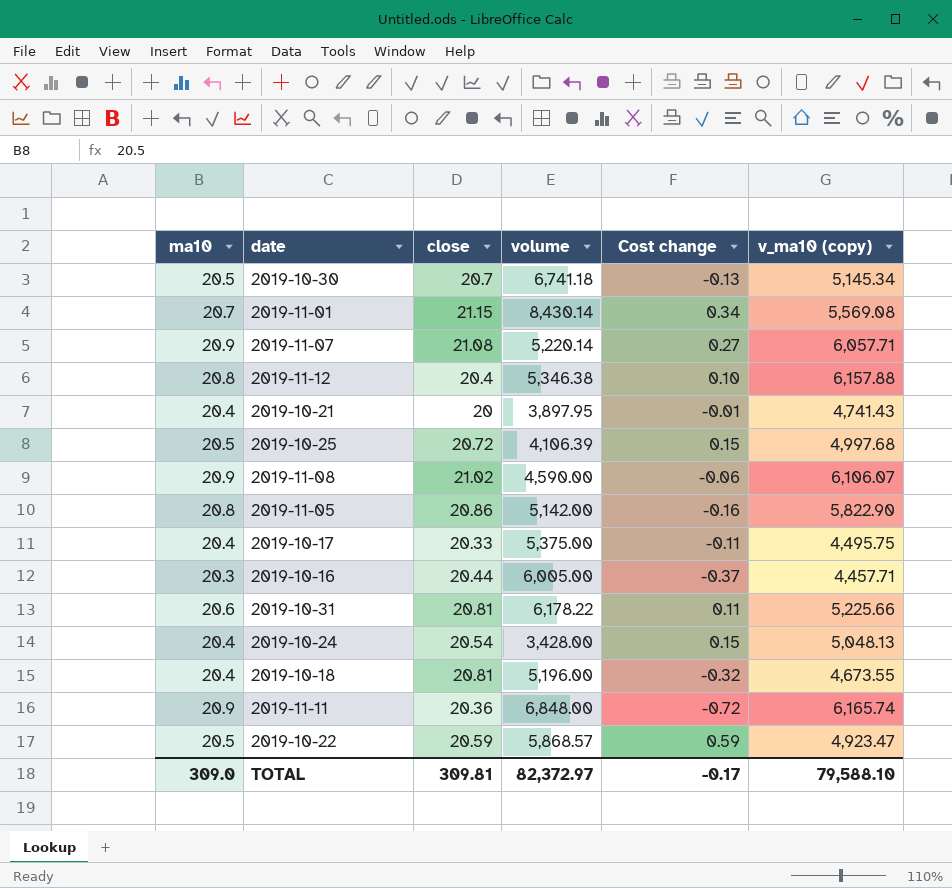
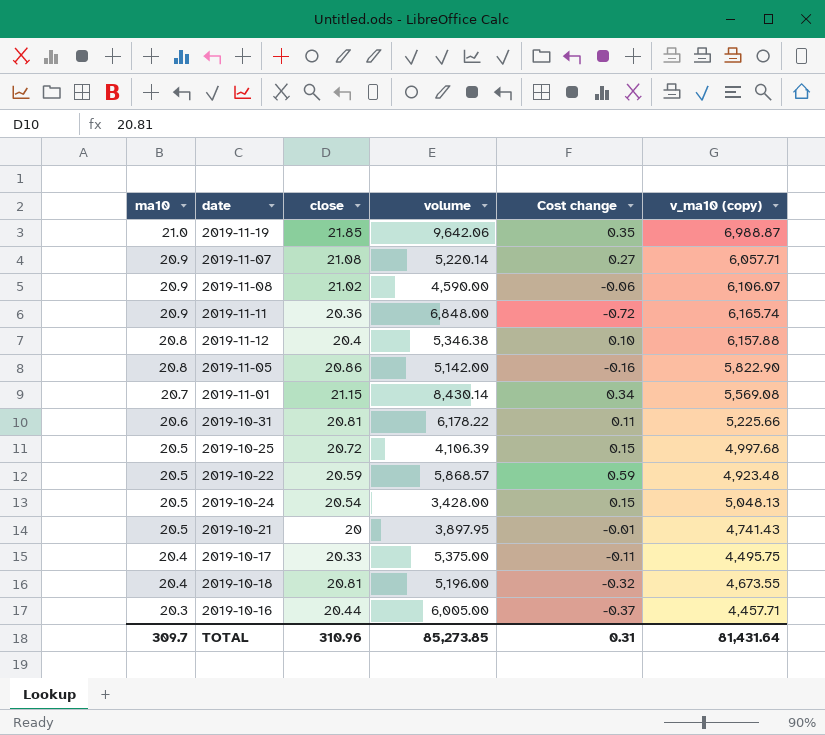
row order: none -> ma10 descending
row 2019-10-30: 20.5 | 20.7 | 6,741.18 | -0.13 | 5,145.34 -> none
row 2019-11-19: none -> 21.0 | 21.85 | 9,642.06 | 0.35 | 6,988.87
2019-10-22 | v_ma10 (copy): 4,923.47 -> 4,923.48
2019-10-24 | ma10: 20.4 -> 20.5
2019-10-21 | ma10: 20.4 -> 20.5
TOTAL | ma10: 309.0 -> 309.7
TOTAL | close: 309.81 -> 310.96
TOTAL | volume: 82,372.97 -> 85,273.85
TOTAL | Cost change: -0.17 -> 0.31
TOTAL | v_ma10 (copy): 79,588.10 -> 81,431.64

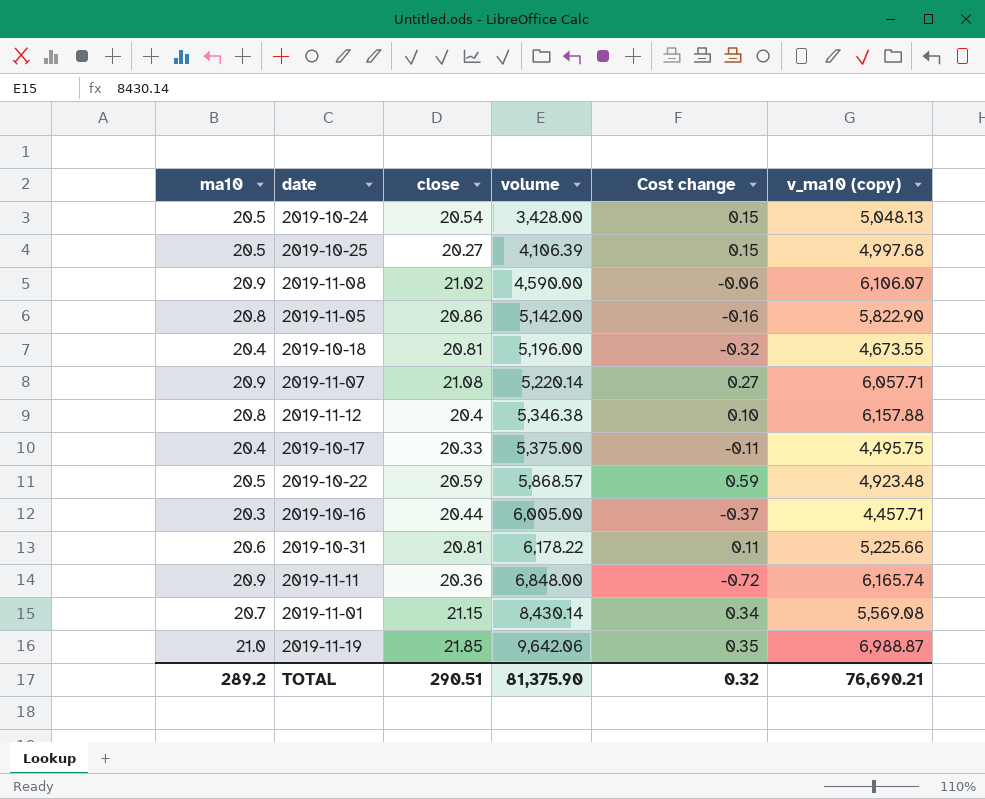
row order: ma10 descending -> volume ascending
row 2019-10-21: 20.5 | 20 | 3,897.95 | -0.01 | 4,741.43 -> none
2019-10-25 | close: 20.72 -> 20.27
TOTAL | ma10: 309.7 -> 289.2
TOTAL | close: 310.96 -> 290.51
TOTAL | volume: 85,273.85 -> 81,375.90
TOTAL | Cost change: 0.31 -> 0.32
TOTAL | v_ma10 (copy): 81,431.64 -> 76,690.21

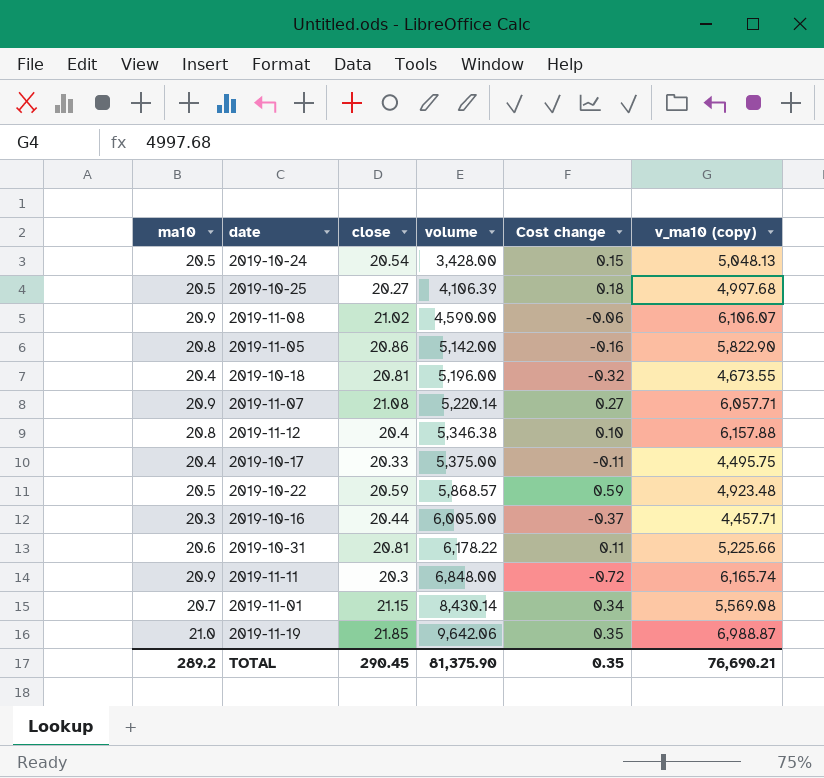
2019-10-25 | Cost change: 0.15 -> 0.18
2019-11-11 | close: 20.36 -> 20.3
TOTAL | close: 290.51 -> 290.45
TOTAL | Cost change: 0.32 -> 0.35

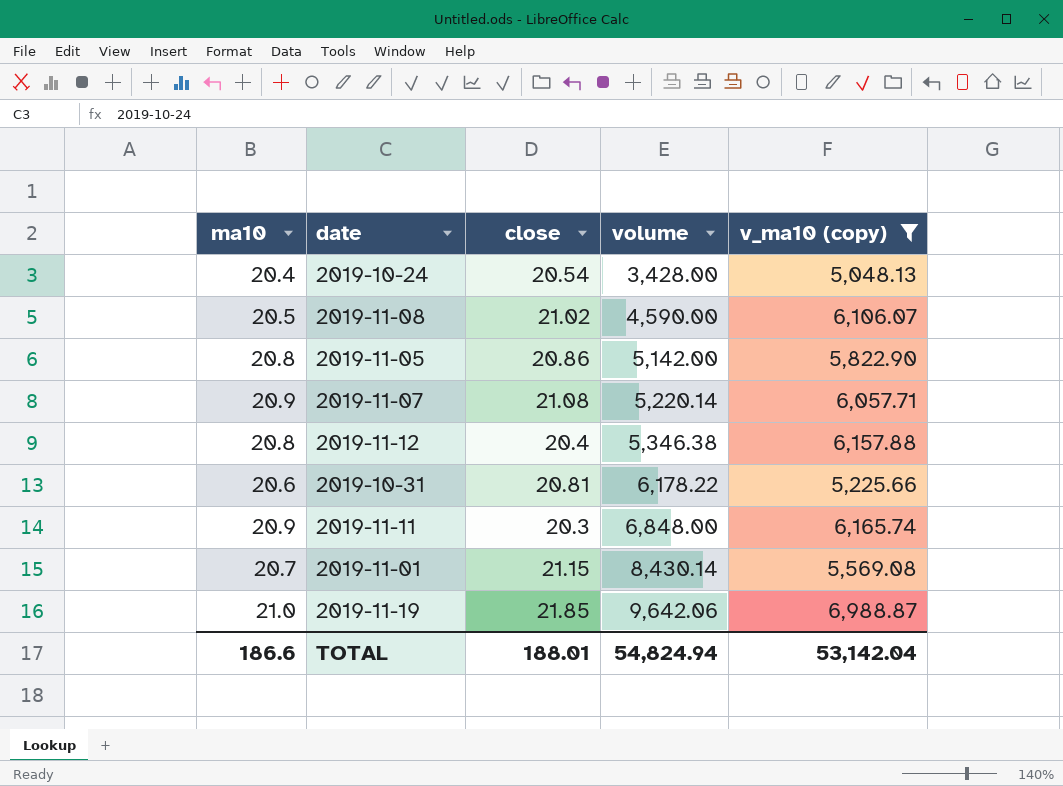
filter: none -> v_ma10 (copy) >= 5,048.13
column Cost change | position: 5 -> none
2019-10-24 | ma10: 20.5 -> 20.4
2019-11-08 | ma10: 20.9 -> 20.5
TOTAL | ma10: 289.2 -> 186.6
TOTAL | close: 290.45 -> 188.01
TOTAL | volume: 81,375.90 -> 54,824.94
TOTAL | v_ma10 (copy): 76,690.21 -> 53,142.04

